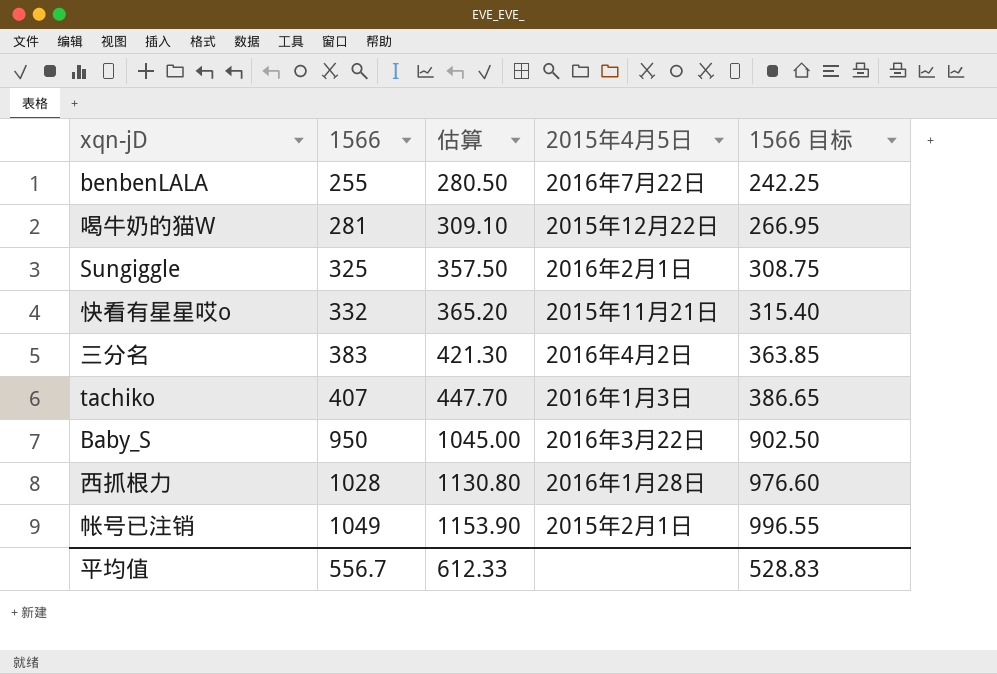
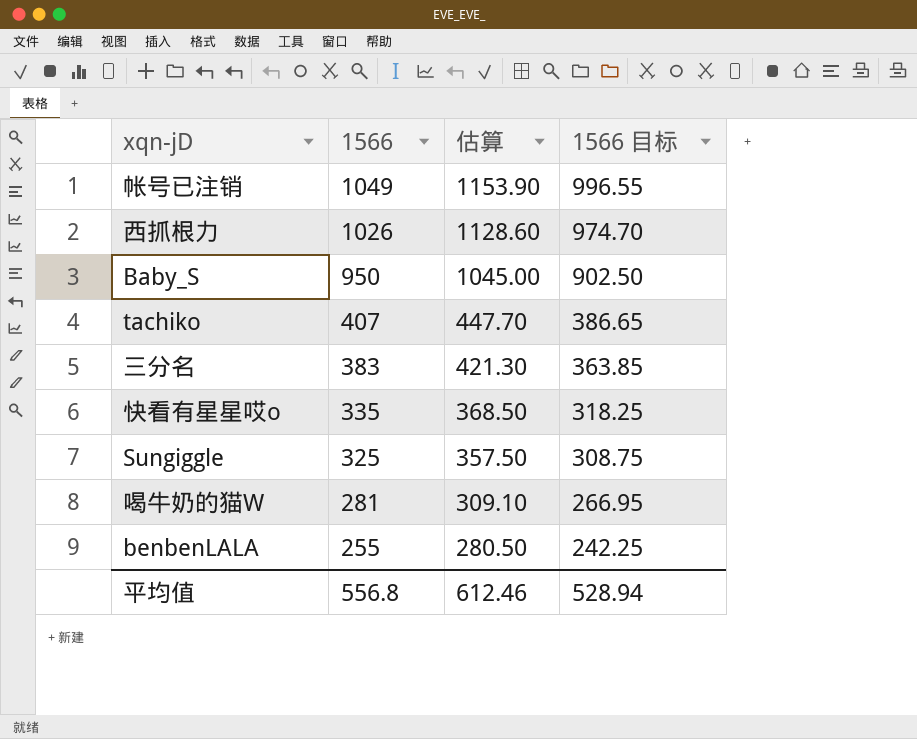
row order: 1566 ascending -> 1566 descending
column 2015年4月5日 | position: 4 -> none
西抓根力 | 1566: 1028 -> 1026
西抓根力 | 估算: 1130.80 -> 1128.60
西抓根力 | 1566 目标: 976.60 -> 974.70
快看有星星哎o | 1566: 332 -> 335
快看有星星哎o | 估算: 365.20 -> 368.50
快看有星星哎o | 1566 目标: 315.40 -> 318.25
平均值 | 1566: 556.7 -> 556.8
平均值 | 估算: 612.33 -> 612.46
平均值 | 1566 目标: 528.83 -> 528.94

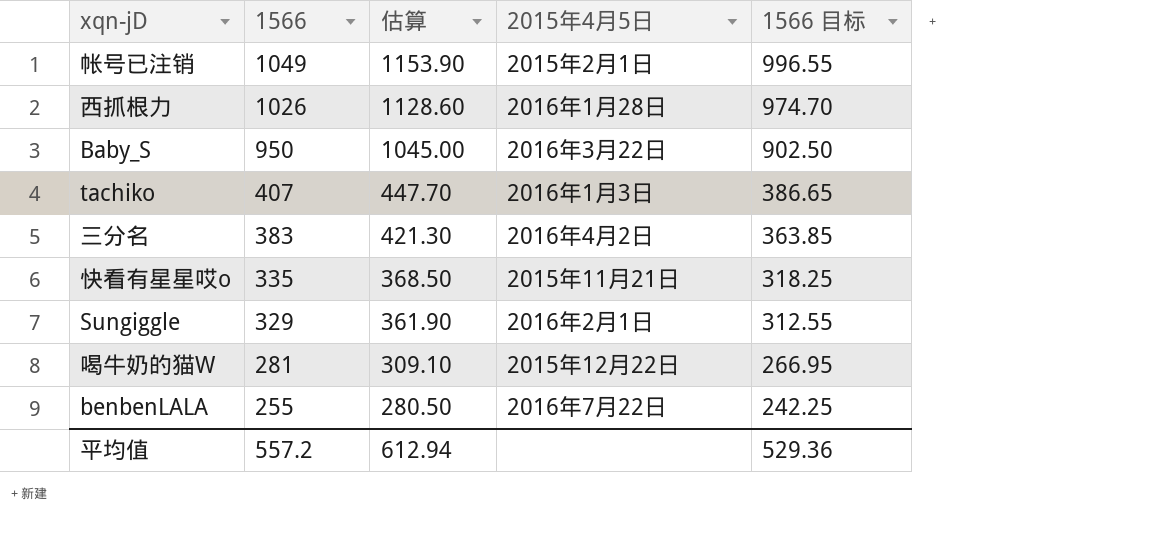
column 2015年4月5日 | position: none -> 4
Sungiggle | 1566: 325 -> 329
Sungiggle | 估算: 357.50 -> 361.90
Sungiggle | 1566 目标: 308.75 -> 312.55
平均值 | 1566: 556.8 -> 557.2
平均值 | 估算: 612.46 -> 612.94
平均值 | 1566 目标: 528.94 -> 529.36

